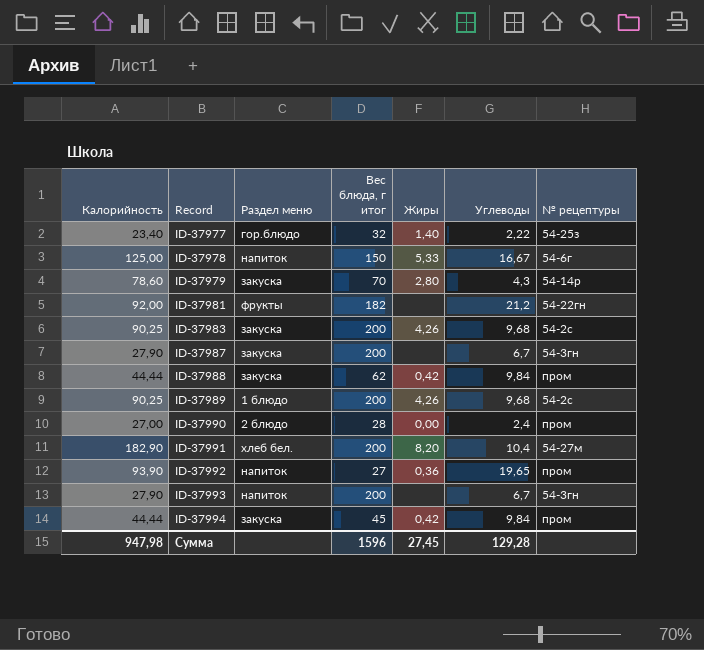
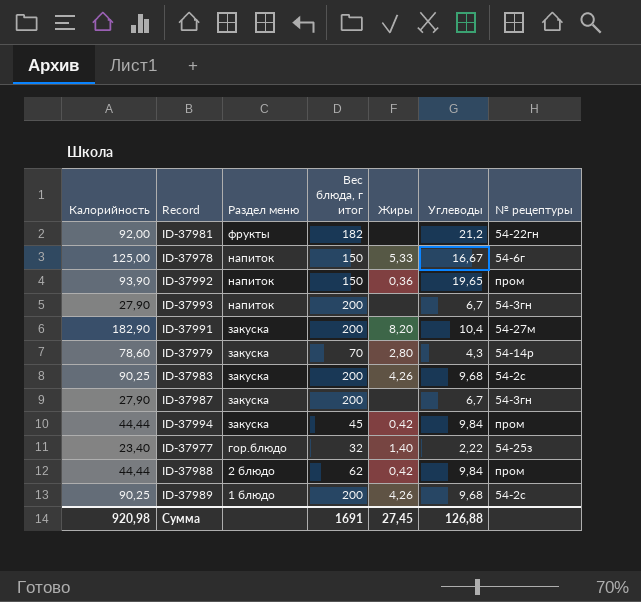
row order: Record ascending -> Раздел меню descending
row ID-37990: 27,00 | 2 блюдо | 28 | 0,00 | 2,4 | пром -> none
ID-37992 | Вес блюда, г итог: 27 -> 150
ID-37991 | Раздел меню: хлеб бел. -> закуска
ID-37988 | Раздел меню: закуска -> 2 блюдо
Сумма | Калорийность: 947,98 -> 920,98
Сумма | Вес блюда, г итог: 1596 -> 1691
Сумма | Углеводы: 129,28 -> 126,88

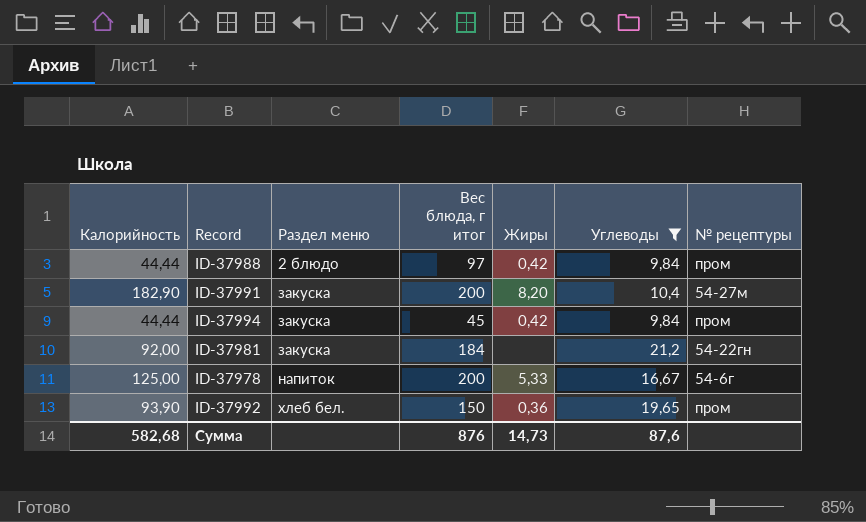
filter: none -> Углеводы >= 9,84
row order: Раздел меню descending -> Раздел меню ascending
ID-37988 | Вес блюда, г итог: 62 -> 97
ID-37981 | Раздел меню: фрукты -> закуска
ID-37981 | Вес блюда, г итог: 182 -> 184
ID-37978 | Вес блюда, г итог: 150 -> 200
ID-37992 | Раздел меню: напиток -> хлеб бел.
Сумма | Калорийность: 920,98 -> 582,68
Сумма | Вес блюда, г итог: 1691 -> 876
Сумма | Жиры: 27,45 -> 14,73
Сумма | Углеводы: 126,88 -> 87,6

